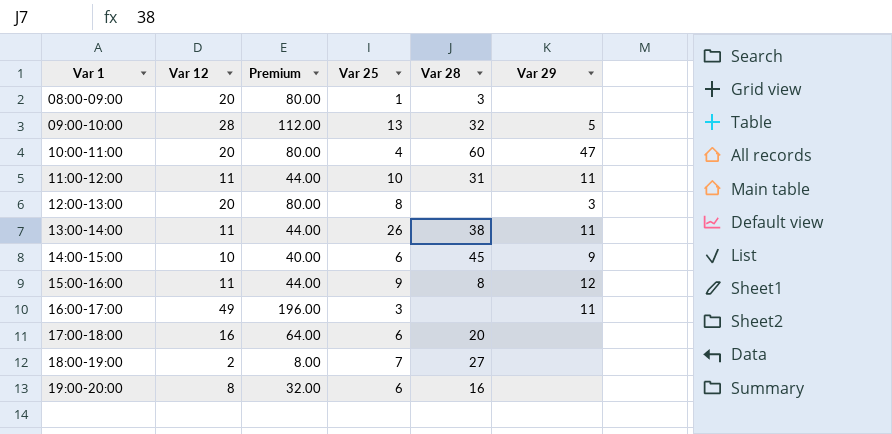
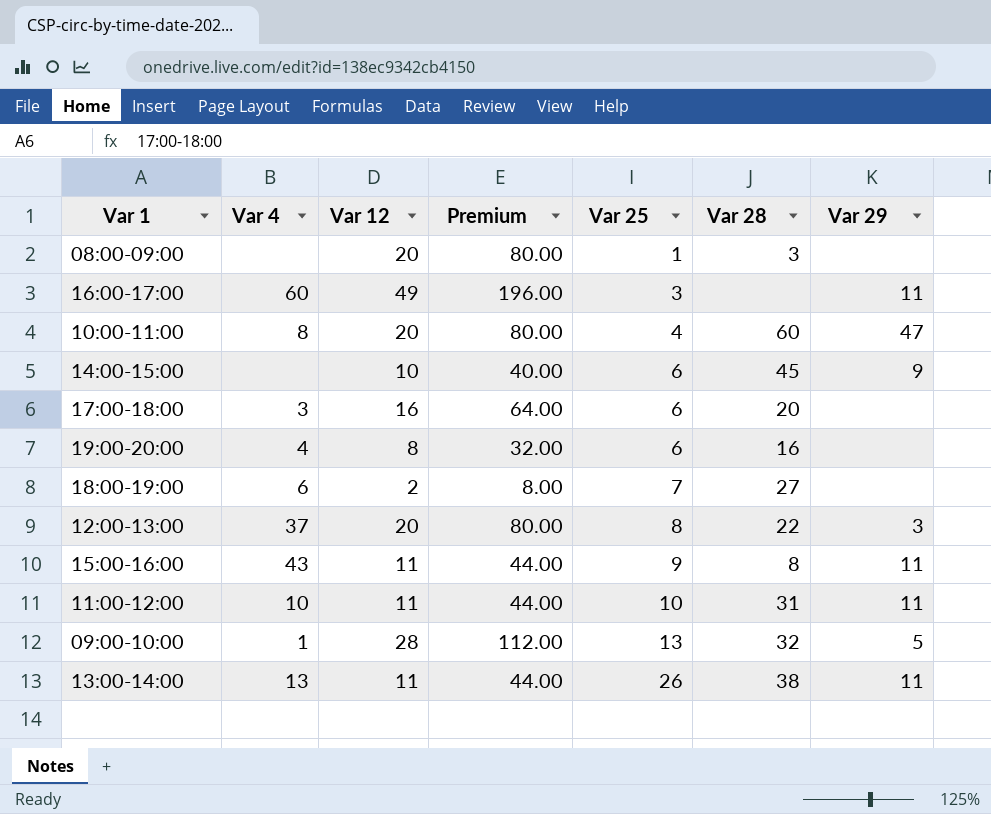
row order: Var 1 ascending -> Var 25 ascending
column Var 4 | position: none -> 2
12:00-13:00 | Var 28: none -> 22
15:00-16:00 | Var 29: 12 -> 11

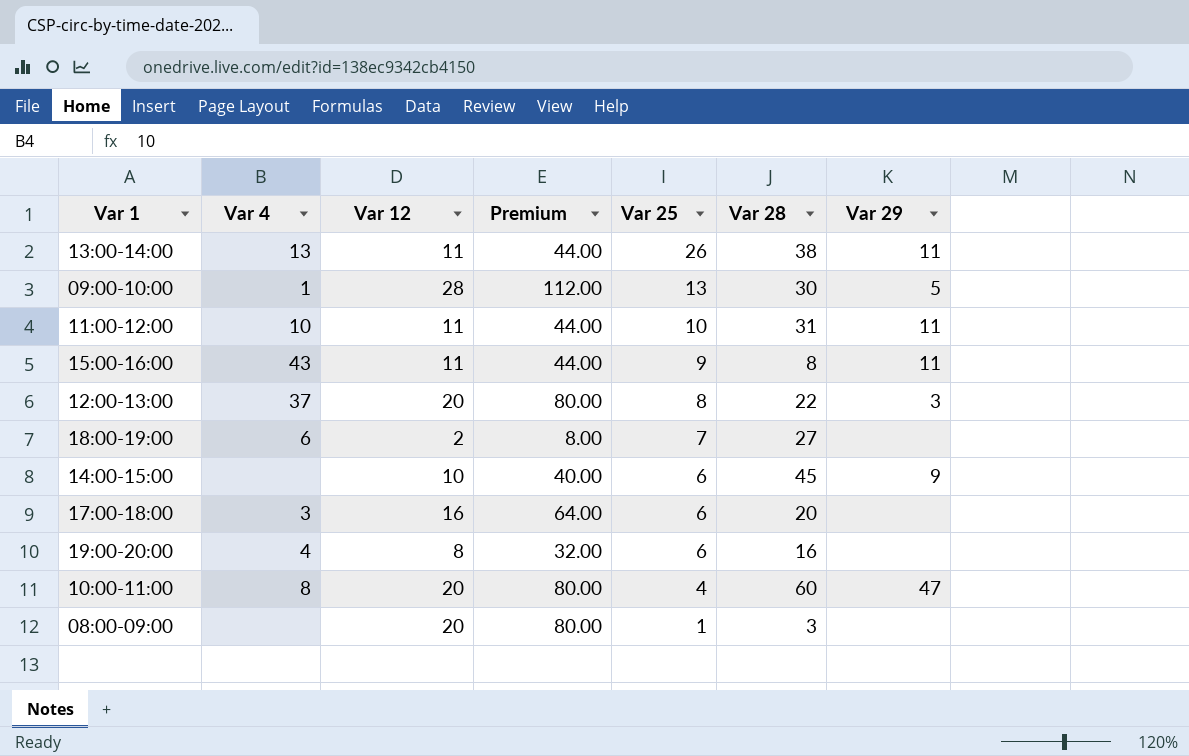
row order: Var 25 ascending -> Var 25 descending
row 16:00-17:00: 60 | 49 | 196.00 | 3 | none | 11 -> none
09:00-10:00 | Var 28: 32 -> 30

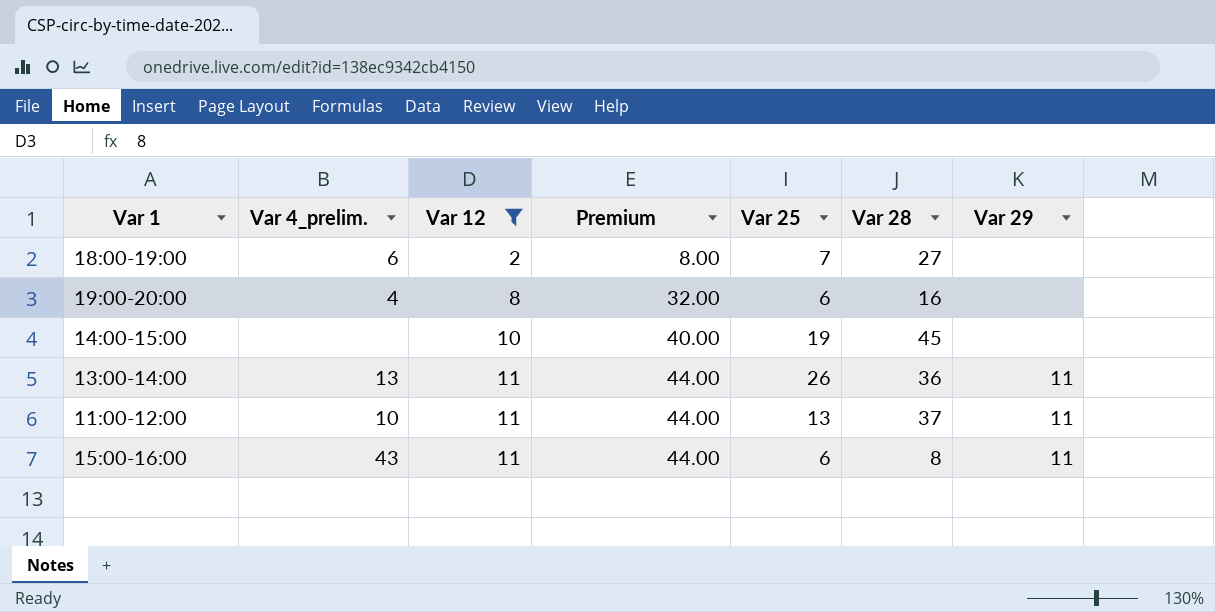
filter: none -> Var 12 <= 11
row order: Var 25 descending -> Var 12 ascending
column name: Var 4 -> Var 4_prelim.
14:00-15:00 | Var 25: 6 -> 19
14:00-15:00 | Var 29: 9 -> none
13:00-14:00 | Var 28: 38 -> 36
11:00-12:00 | Var 25: 10 -> 13
11:00-12:00 | Var 28: 31 -> 37
15:00-16:00 | Var 25: 9 -> 6

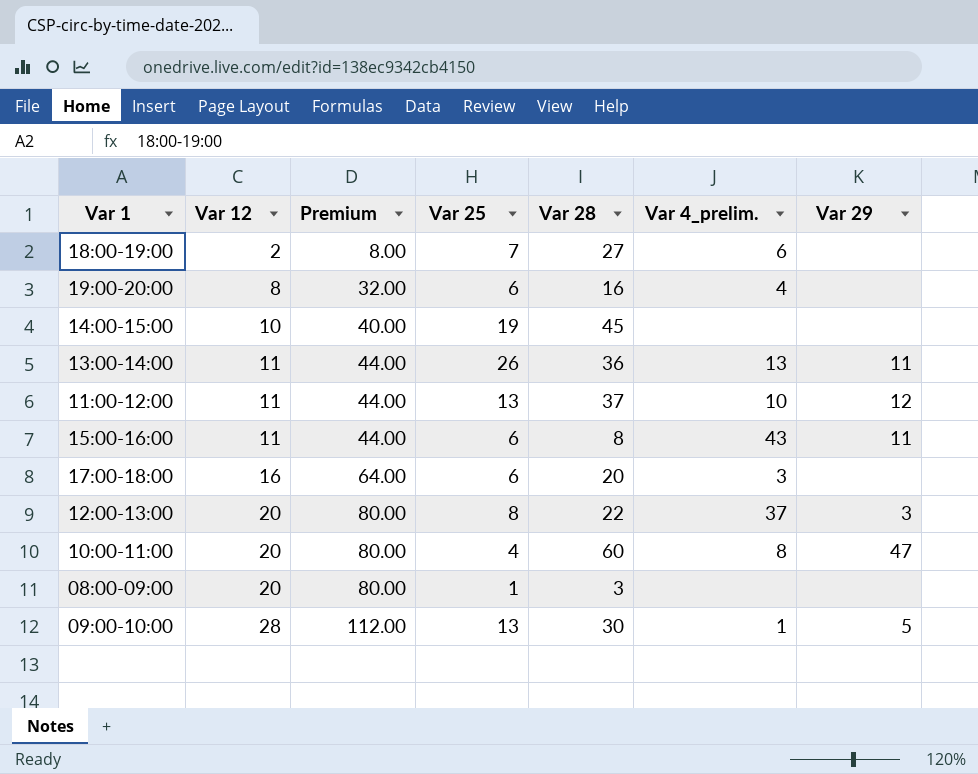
filter: Var 12 <= 11 -> none
column Var 4_prelim. | position: 2 -> 6
11:00-12:00 | Var 29: 11 -> 12

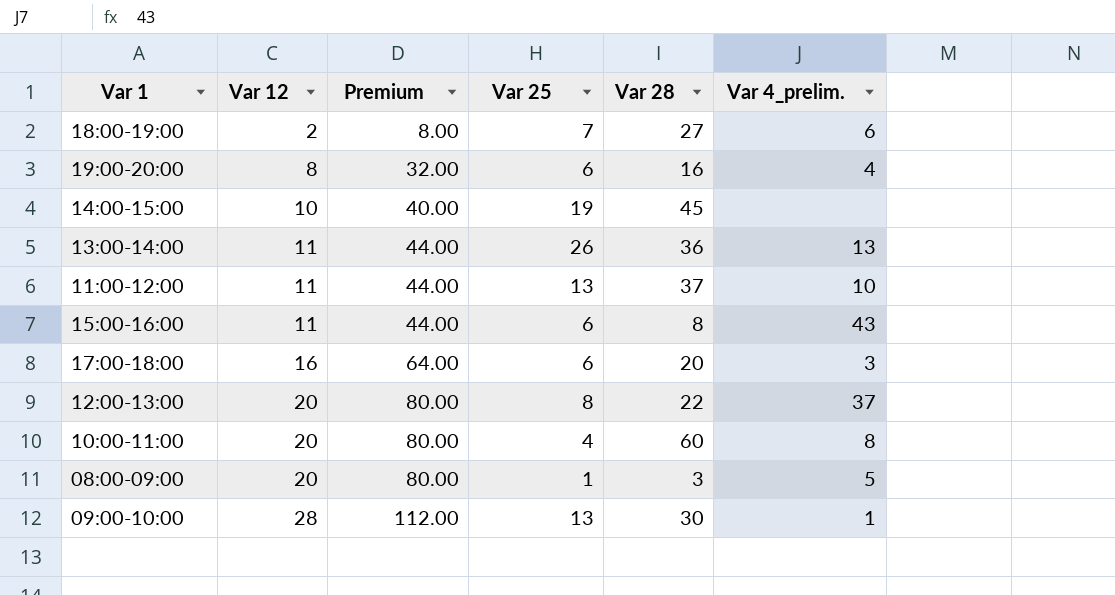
column Var 29 | position: 7 -> none
08:00-09:00 | Var 4_prelim.: none -> 5

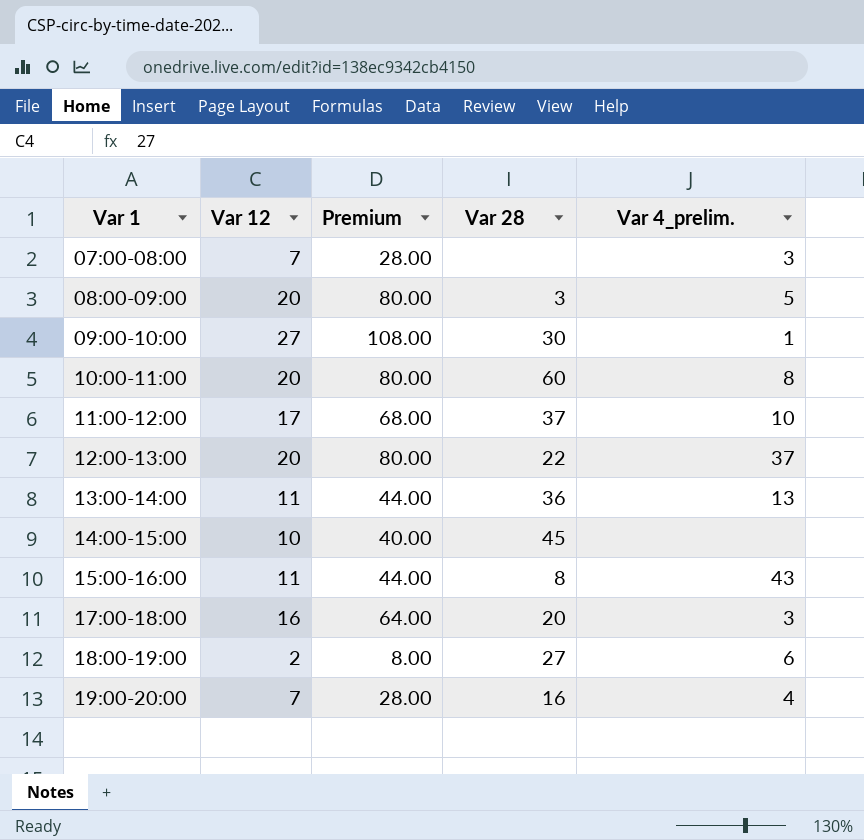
row order: Var 12 ascending -> Var 1 ascending
column Var 25 | position: 4 -> none
row 07:00-08:00: none -> 7 | 28.00 | none | 3
09:00-10:00 | Var 12: 28 -> 27
09:00-10:00 | Premium: 112.00 -> 108.00
11:00-12:00 | Var 12: 11 -> 17
11:00-12:00 | Premium: 44.00 -> 68.00
19:00-20:00 | Var 12: 8 -> 7
19:00-20:00 | Premium: 32.00 -> 28.00

